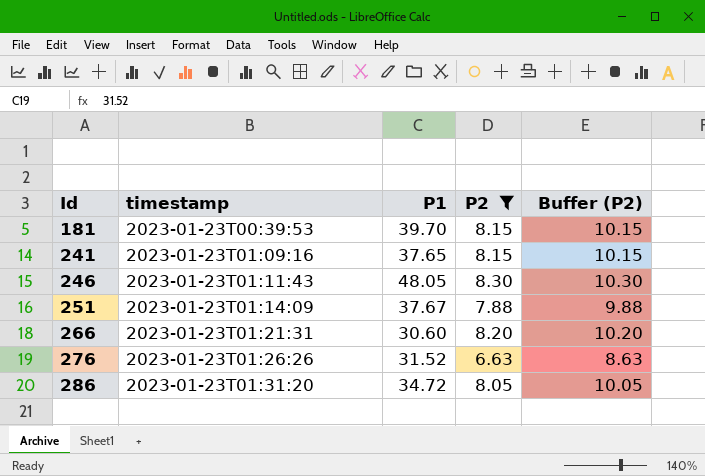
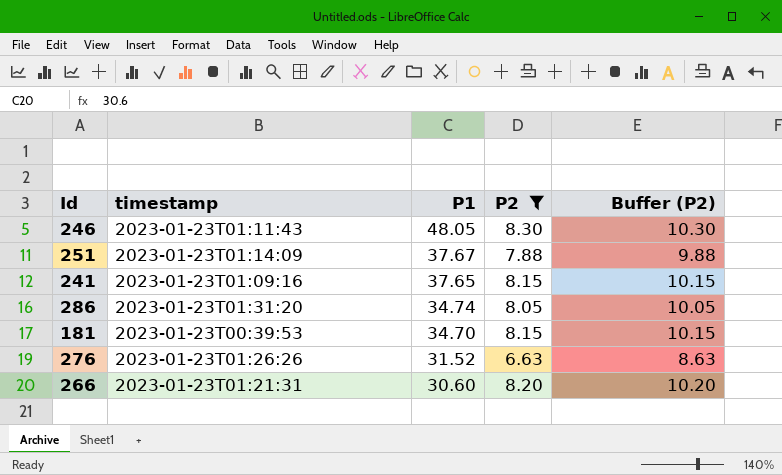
row order: Id ascending -> P1 descending
286 | P1: 34.72 -> 34.74
181 | P1: 39.70 -> 34.70

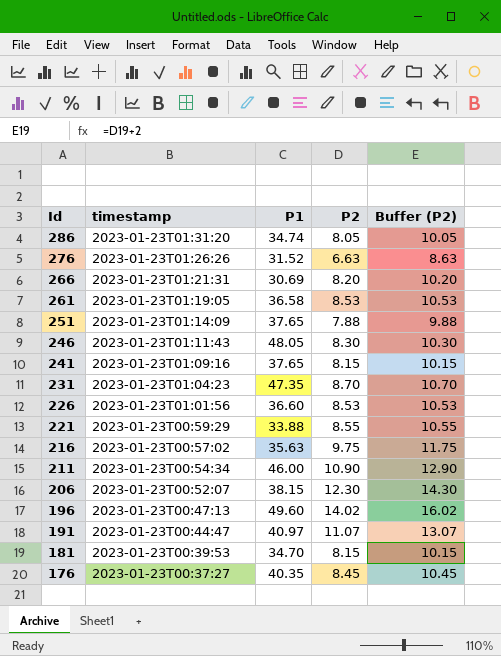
filter: P2 <= 8.30 -> none
row order: P1 descending -> Id descending
266 | P1: 30.60 -> 30.69
251 | P1: 37.67 -> 37.65

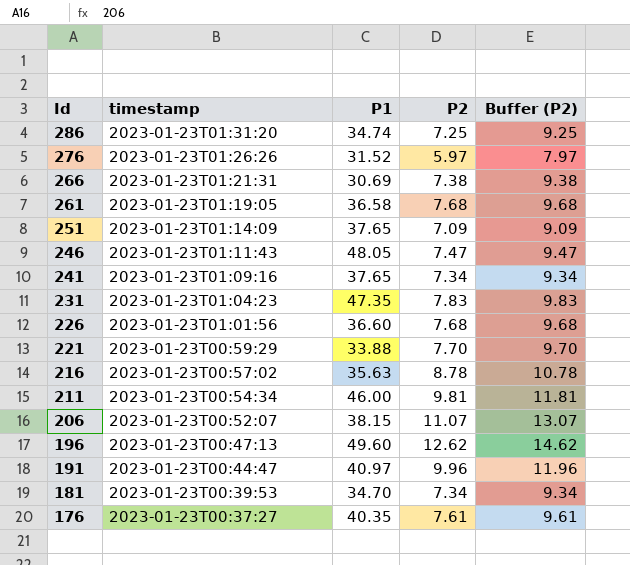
286 | P2: 8.05 -> 7.25
286 | Buffer (P2): 10.05 -> 9.25
276 | P2: 6.63 -> 5.97
276 | Buffer (P2): 8.63 -> 7.97
266 | P2: 8.20 -> 7.38
266 | Buffer (P2): 10.20 -> 9.38
261 | P2: 8.53 -> 7.68
261 | Buffer (P2): 10.53 -> 9.68
251 | P2: 7.88 -> 7.09
251 | Buffer (P2): 9.88 -> 9.09
246 | P2: 8.30 -> 7.47
246 | Buffer (P2): 10.30 -> 9.47
241 | P2: 8.15 -> 7.34
241 | Buffer (P2): 10.15 -> 9.34
231 | P2: 8.70 -> 7.83
231 | Buffer (P2): 10.70 -> 9.83
226 | P2: 8.53 -> 7.68
226 | Buffer (P2): 10.53 -> 9.68
221 | P2: 8.55 -> 7.70
221 | Buffer (P2): 10.55 -> 9.70
216 | P2: 9.75 -> 8.78
216 | Buffer (P2): 11.75 -> 10.78
211 | P2: 10.90 -> 9.81
211 | Buffer (P2): 12.90 -> 11.81
206 | P2: 12.30 -> 11.07
206 | Buffer (P2): 14.30 -> 13.07
196 | P2: 14.02 -> 12.62
196 | Buffer (P2): 16.02 -> 14.62
191 | P2: 11.07 -> 9.96
191 | Buffer (P2): 13.07 -> 11.96
181 | P2: 8.15 -> 7.34
181 | Buffer (P2): 10.15 -> 9.34
176 | P2: 8.45 -> 7.61
176 | Buffer (P2): 10.45 -> 9.61

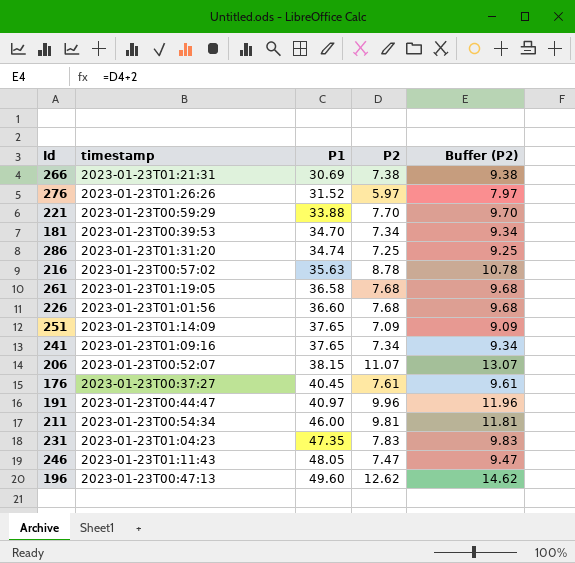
row order: Id descending -> P1 ascending
176 | P1: 40.35 -> 40.45

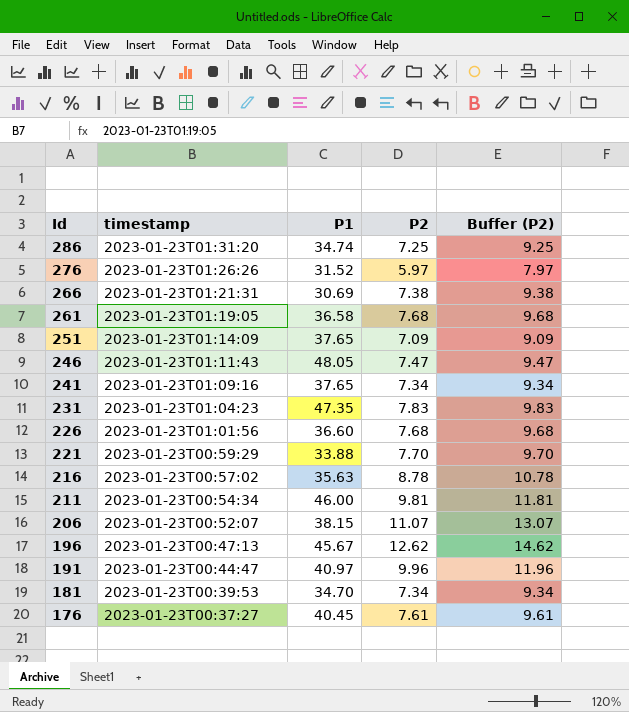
row order: P1 ascending -> Id descending
196 | P1: 49.60 -> 45.67

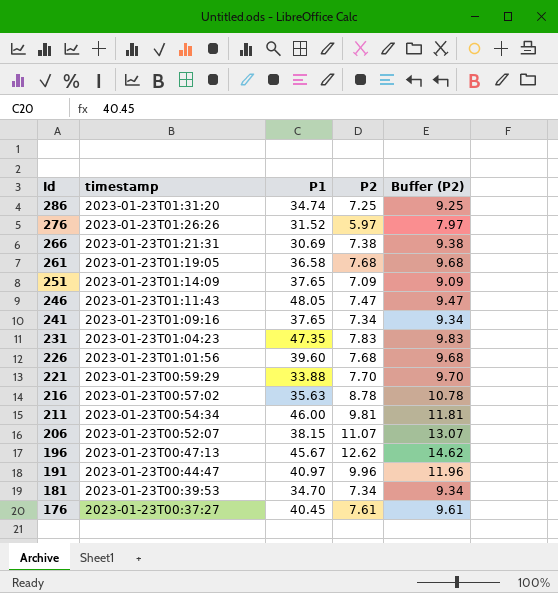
226 | P1: 36.60 -> 39.60

